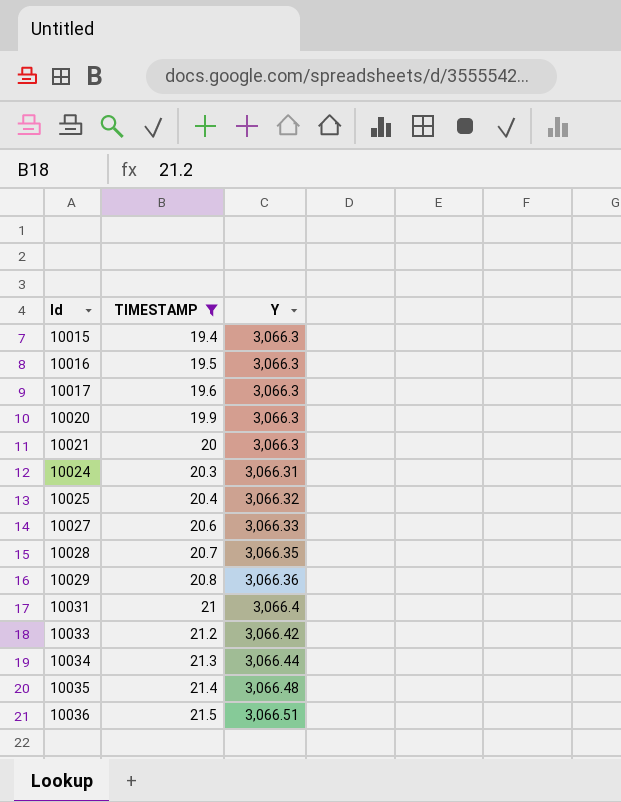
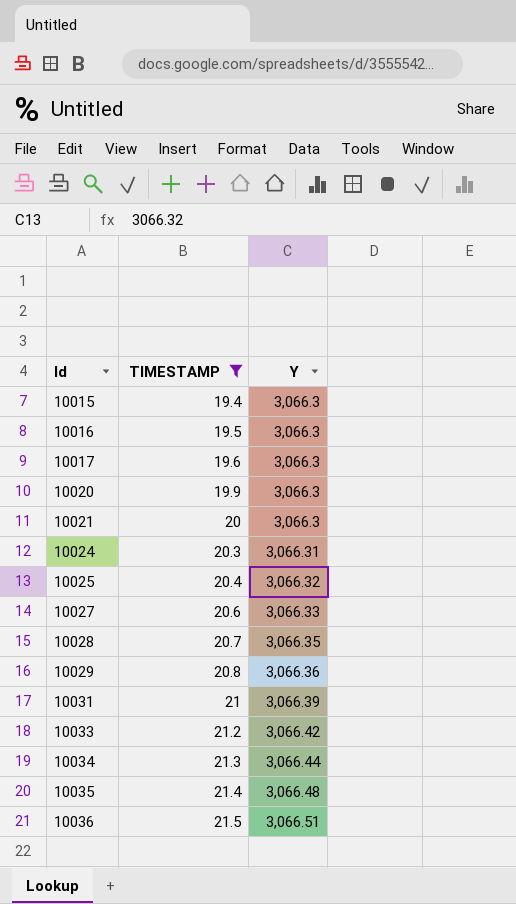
10031 | Y: 3,066.4 -> 3,066.39

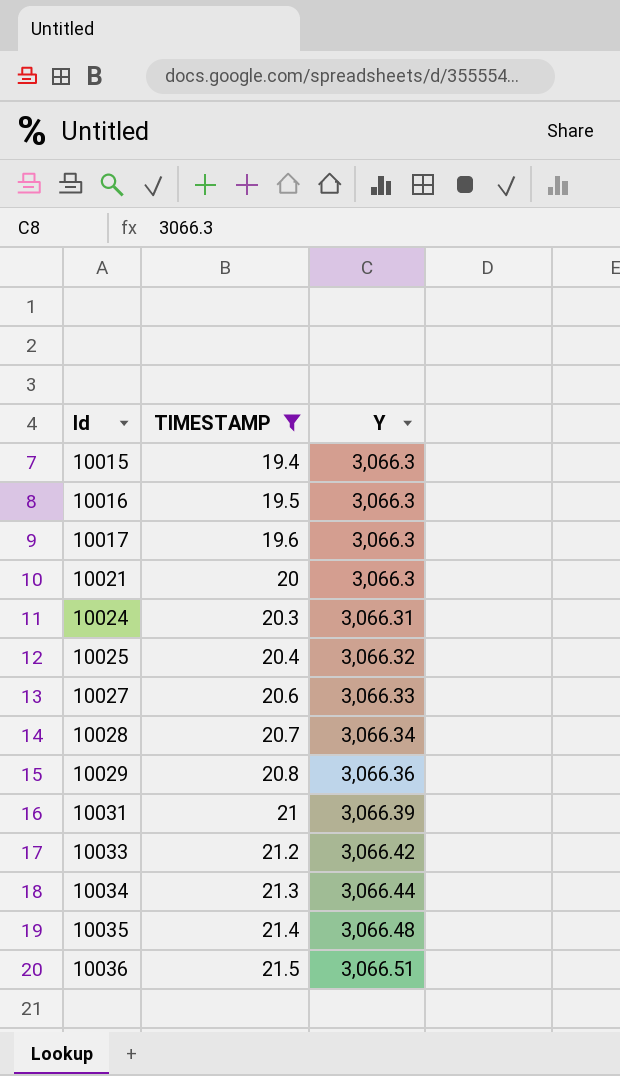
row 10020: 19.9 | 3,066.3 -> none
10028 | Y: 3,066.35 -> 3,066.34

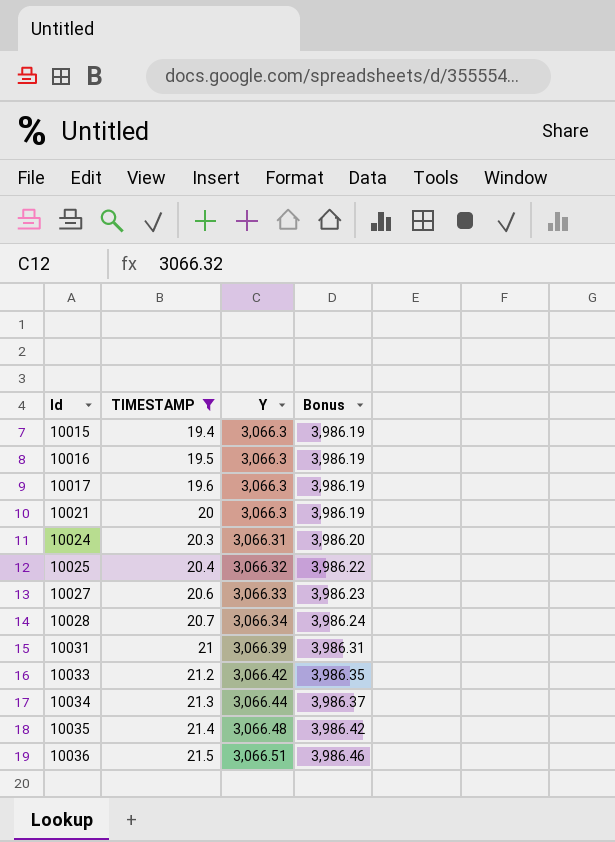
column Bonus | formula: none -> [Y] * 1.3
row 10029: 20.8 | 3,066.36 -> none

